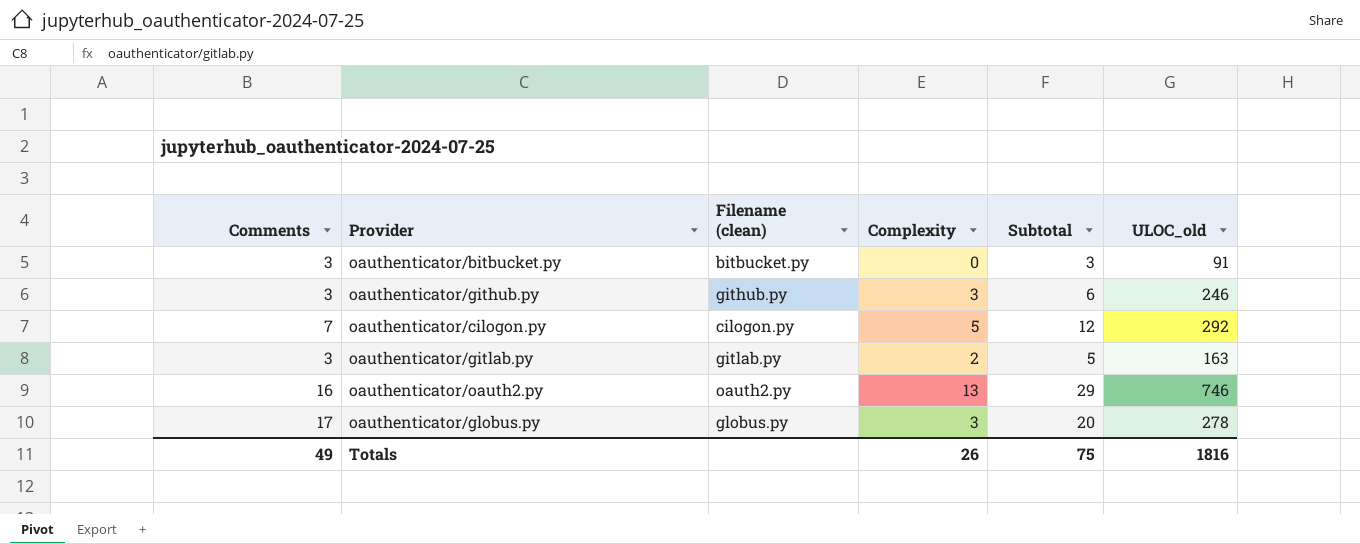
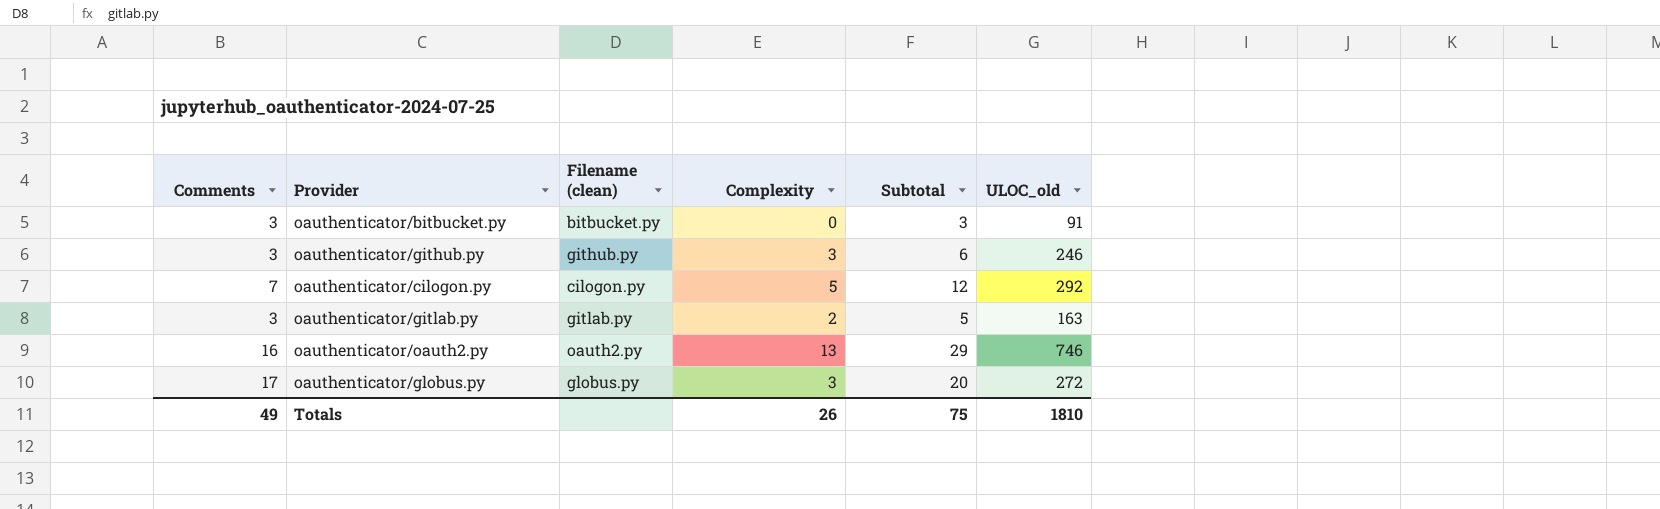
oauthenticator/globus.py | ULOC_old: 278 -> 272
Totals | ULOC_old: 1816 -> 1810

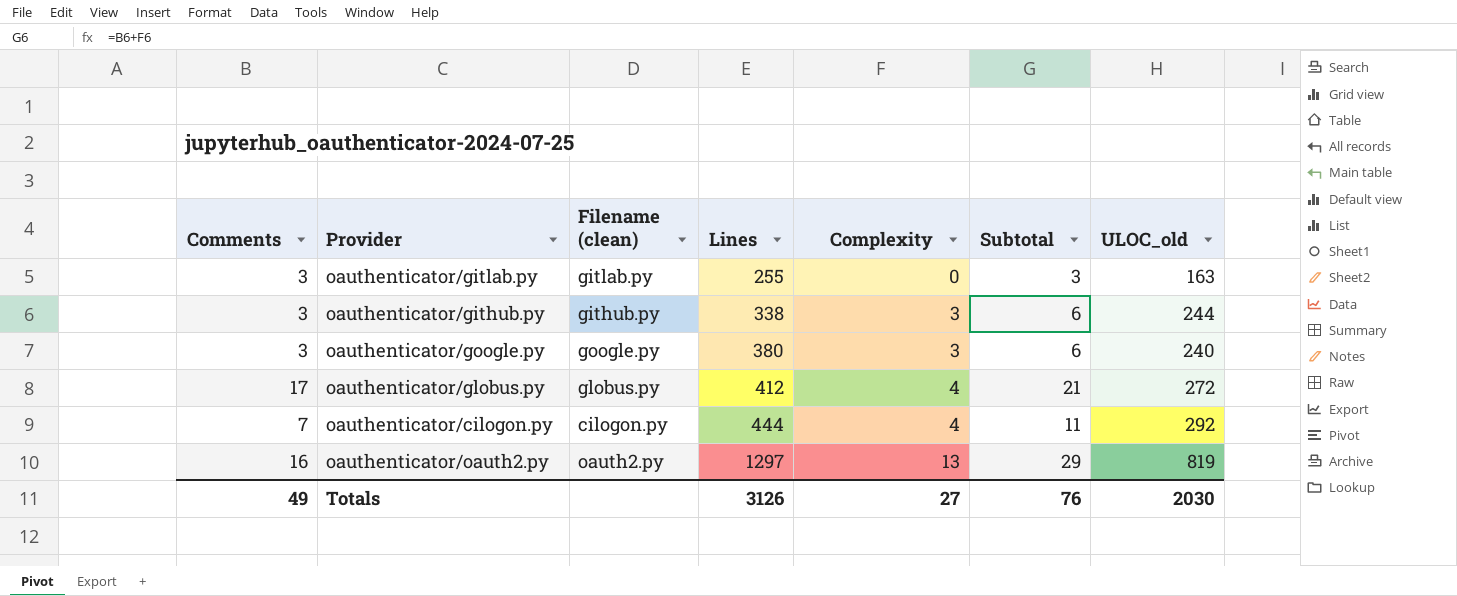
row order: none -> Lines ascending
column Lines | position: none -> 4
row oauthenticator/bitbucket.py: 3 | bitbucket.py | 0 | 3 | 91 -> none
oauthenticator/gitlab.py | Complexity: 2 -> 0
oauthenticator/gitlab.py | Subtotal: 5 -> 3
oauthenticator/github.py | ULOC_old: 246 -> 244
row oauthenticator/google.py: none -> 3 | google.py | 380 | 3 | 6 | 240
oauthenticator/globus.py | Complexity: 3 -> 4
oauthenticator/globus.py | Subtotal: 20 -> 21
oauthenticator/cilogon.py | Complexity: 5 -> 4
oauthenticator/cilogon.py | Subtotal: 12 -> 11
oauthenticator/oauth2.py | ULOC_old: 746 -> 819
Totals | Complexity: 26 -> 27
Totals | Subtotal: 75 -> 76
Totals | ULOC_old: 1810 -> 2030

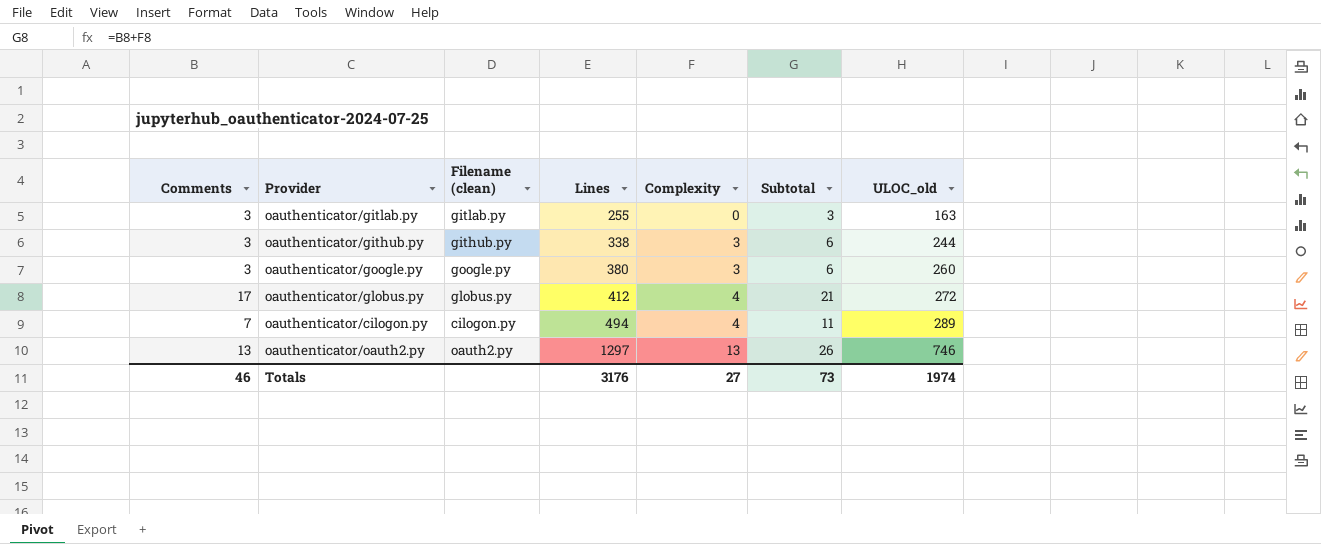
oauthenticator/google.py | ULOC_old: 240 -> 260
oauthenticator/cilogon.py | Lines: 444 -> 494
oauthenticator/cilogon.py | ULOC_old: 292 -> 289
oauthenticator/oauth2.py | Comments: 16 -> 13
oauthenticator/oauth2.py | Subtotal: 29 -> 26
oauthenticator/oauth2.py | ULOC_old: 819 -> 746
Totals | Comments: 49 -> 46
Totals | Lines: 3126 -> 3176
Totals | Subtotal: 76 -> 73
Totals | ULOC_old: 2030 -> 1974

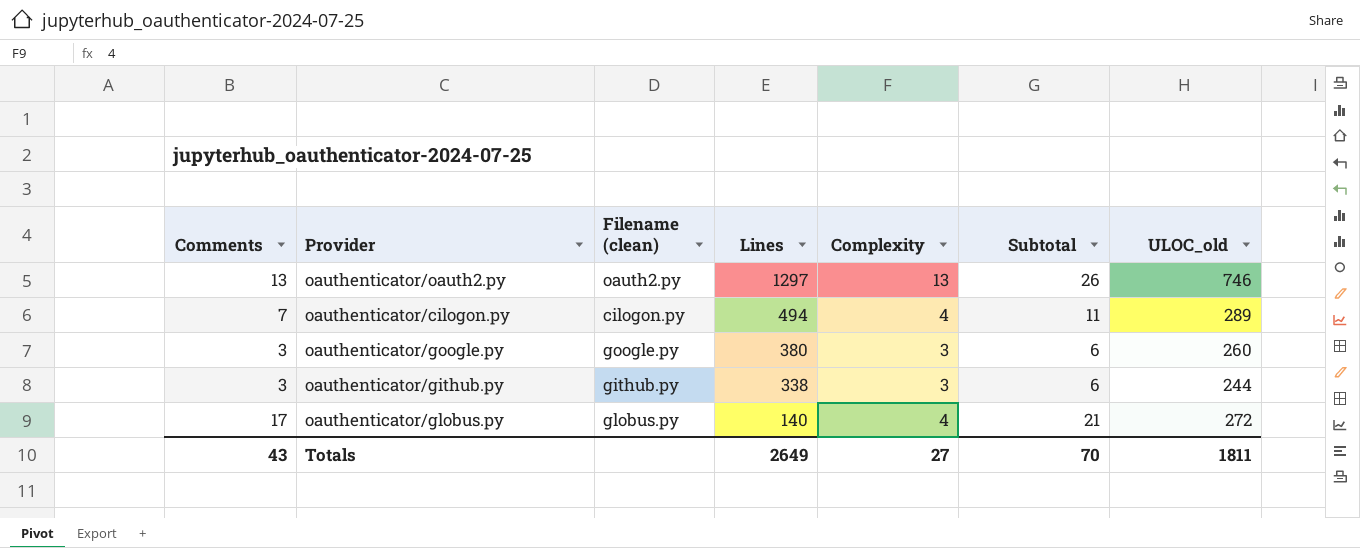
row order: Lines ascending -> Lines descending
row oauthenticator/gitlab.py: 3 | gitlab.py | 255 | 0 | 3 | 163 -> none
oauthenticator/globus.py | Lines: 412 -> 140
Totals | Comments: 46 -> 43
Totals | Lines: 3176 -> 2649
Totals | Subtotal: 73 -> 70
Totals | ULOC_old: 1974 -> 1811

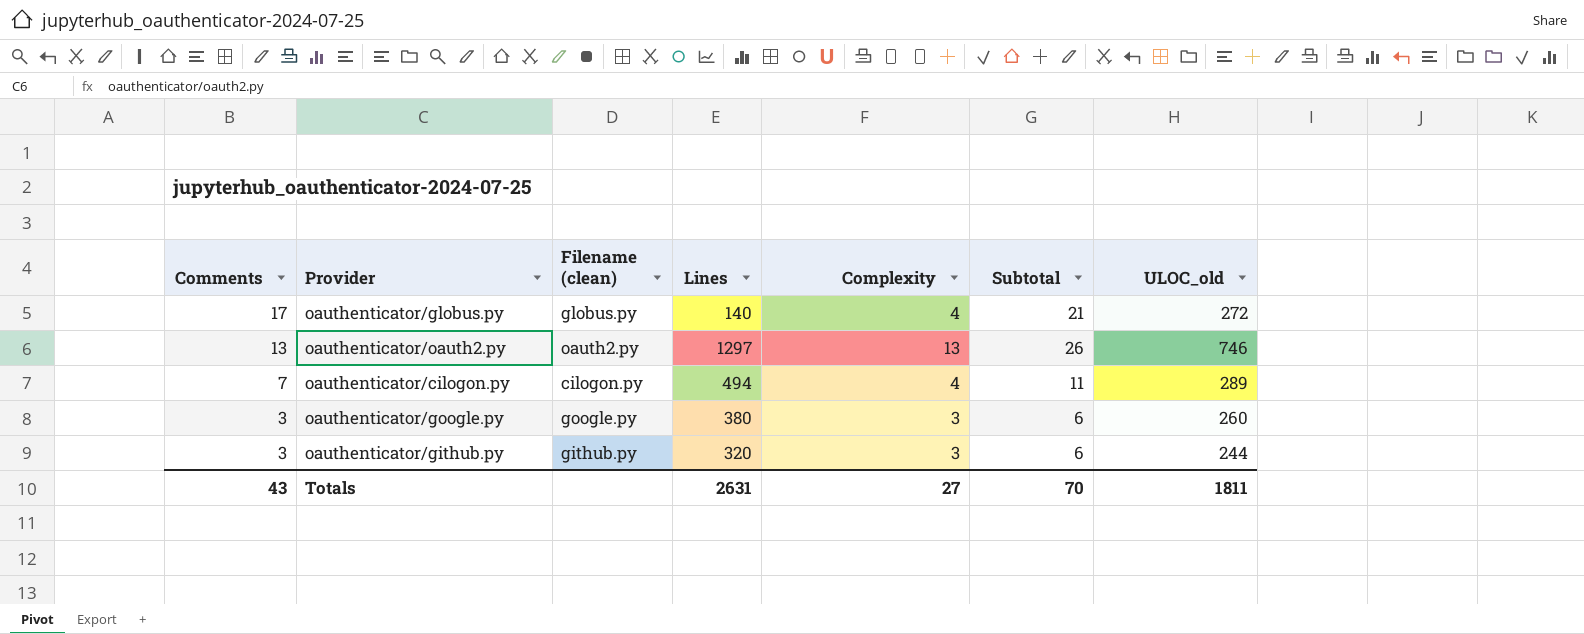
row order: Lines descending -> Comments descending
oauthenticator/github.py | Lines: 338 -> 320
Totals | Lines: 2649 -> 2631

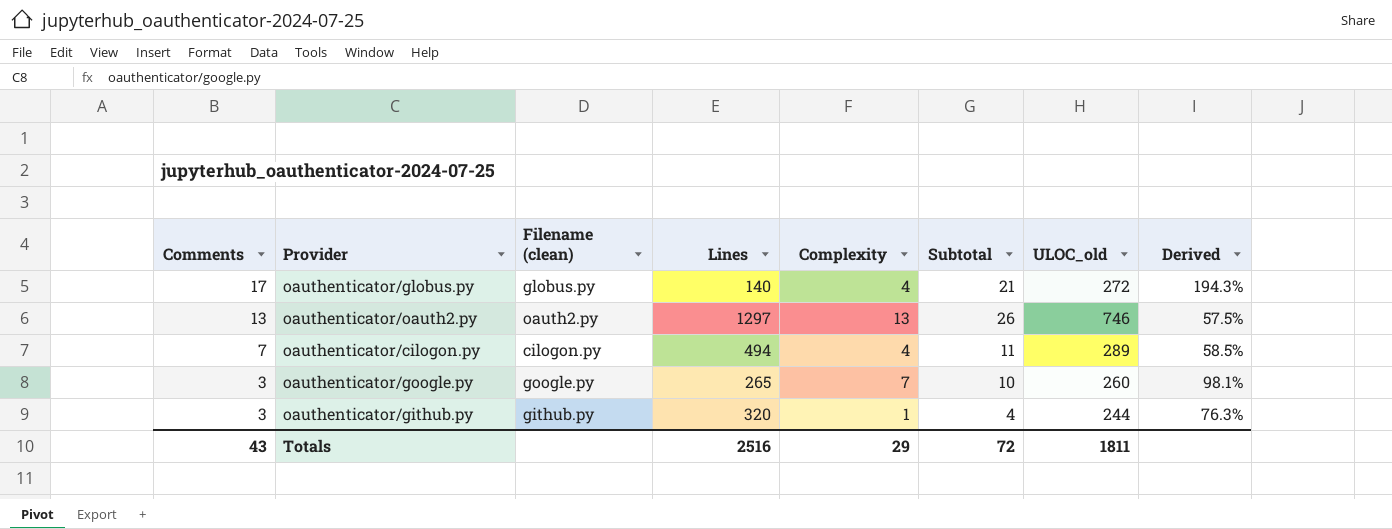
column Derived | formula: none -> [ULOC_old] / [Lines]
oauthenticator/google.py | Lines: 380 -> 265
oauthenticator/google.py | Complexity: 3 -> 7
oauthenticator/google.py | Subtotal: 6 -> 10
oauthenticator/github.py | Complexity: 3 -> 1
oauthenticator/github.py | Subtotal: 6 -> 4
Totals | Lines: 2631 -> 2516
Totals | Complexity: 27 -> 29
Totals | Subtotal: 70 -> 72

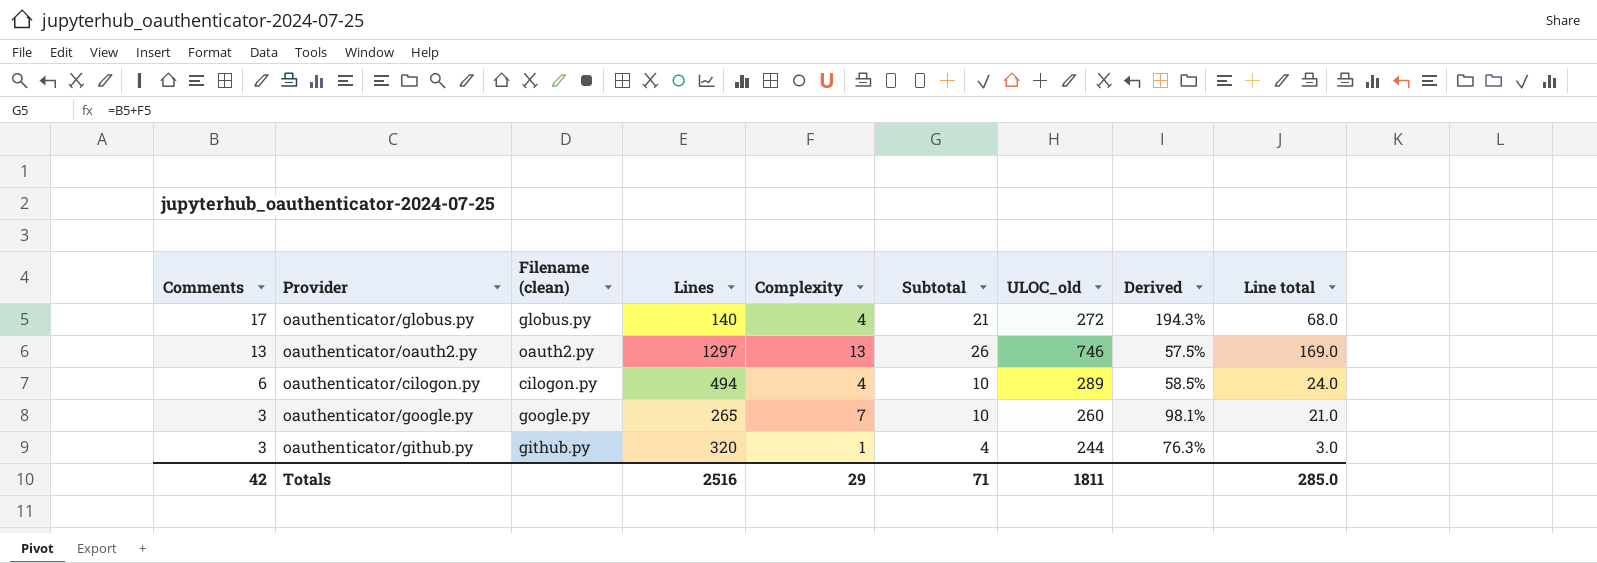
column Line total | formula: none -> [Comments] * [Complexity]
oauthenticator/cilogon.py | Comments: 7 -> 6
oauthenticator/cilogon.py | Subtotal: 11 -> 10
Totals | Comments: 43 -> 42
Totals | Subtotal: 72 -> 71

